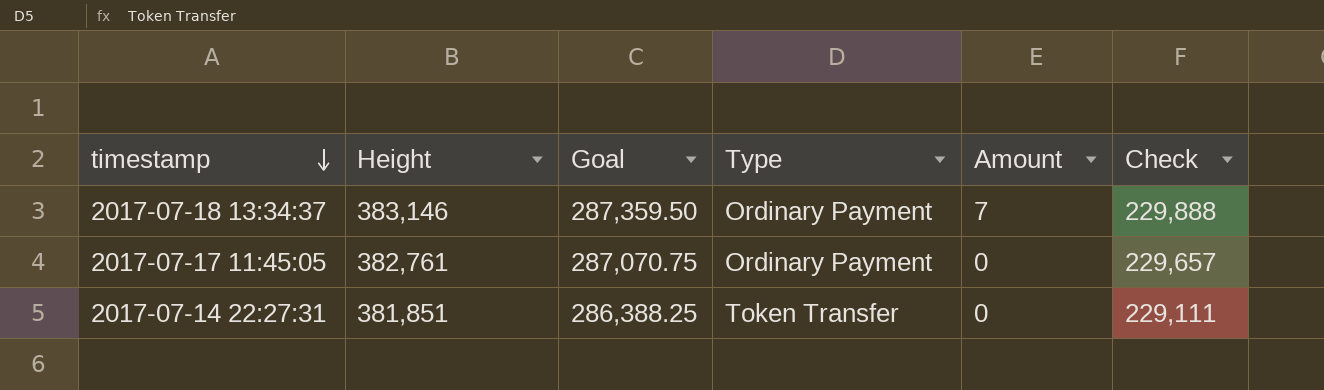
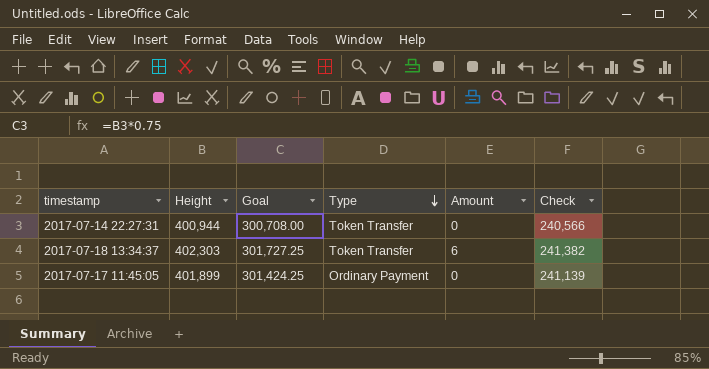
row order: timestamp descending -> Type descending
2017-07-14 22:27:31 | Height: 381,851 -> 400,944
2017-07-14 22:27:31 | Goal: 286,388.25 -> 300,708.00
2017-07-14 22:27:31 | Check: 229,111 -> 240,566
2017-07-18 13:34:37 | Height: 383,146 -> 402,303
2017-07-18 13:34:37 | Goal: 287,359.50 -> 301,727.25
2017-07-18 13:34:37 | Type: Ordinary Payment -> Token Transfer
2017-07-18 13:34:37 | Amount: 7 -> 6
2017-07-18 13:34:37 | Check: 229,888 -> 241,382
2017-07-17 11:45:05 | Height: 382,761 -> 401,899
2017-07-17 11:45:05 | Goal: 287,070.75 -> 301,424.25
2017-07-17 11:45:05 | Check: 229,657 -> 241,139

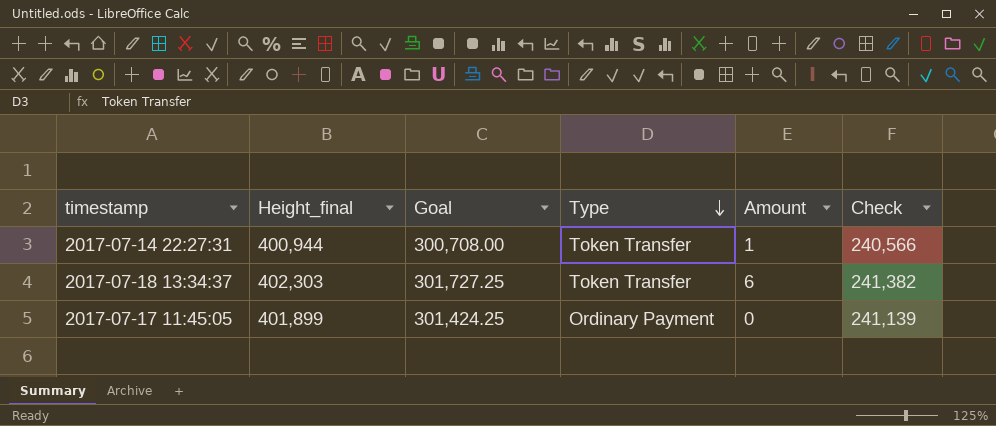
column name: Height -> Height_final
2017-07-14 22:27:31 | Amount: 0 -> 1

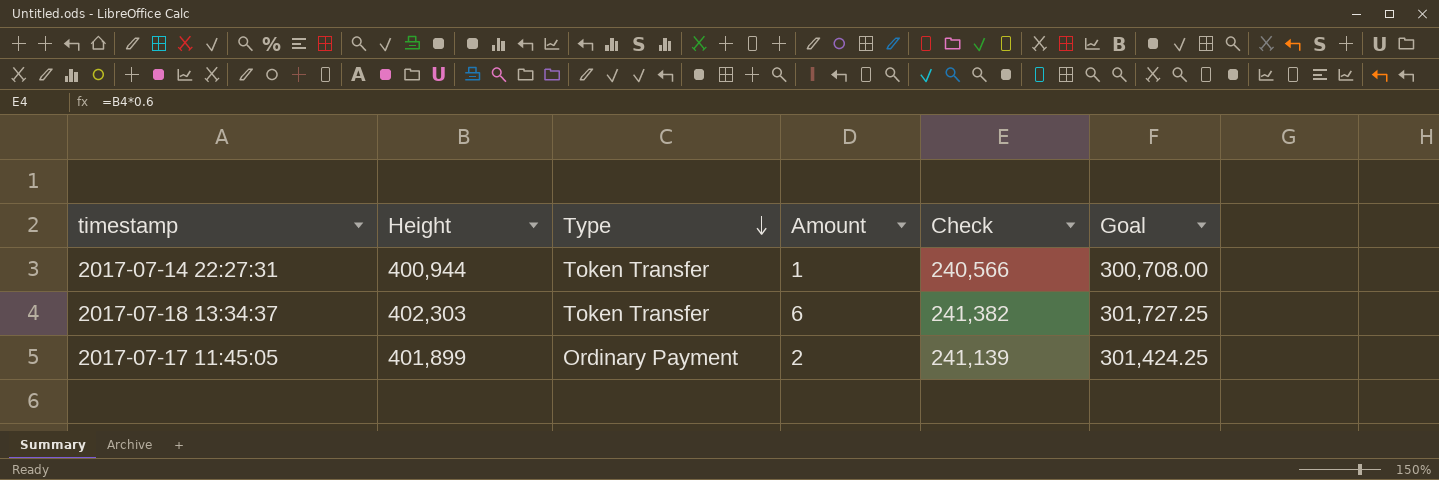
column name: Height_final -> Height
column Goal | position: 3 -> 6
2017-07-17 11:45:05 | Amount: 0 -> 2

